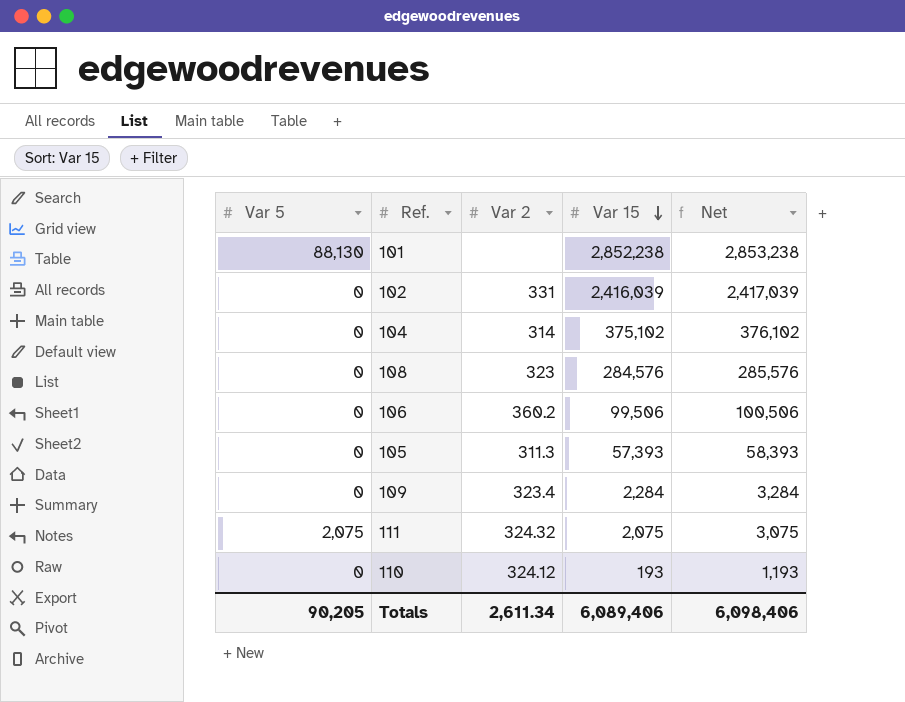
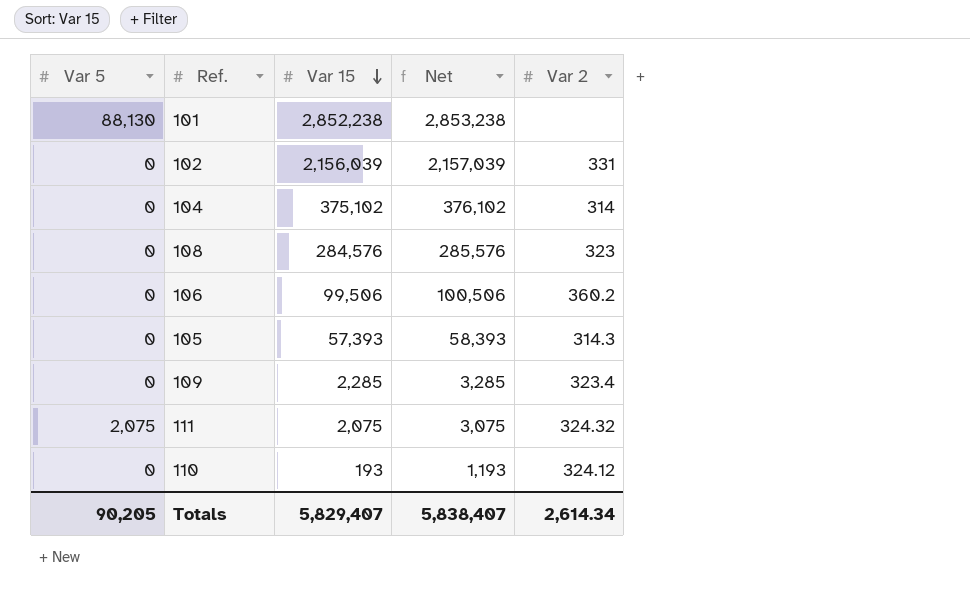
column Var 2 | position: 3 -> 5
102 | Var 15: 2,416,039 -> 2,156,039
102 | Net: 2,417,039 -> 2,157,039
105 | Var 2: 311.3 -> 314.3
109 | Var 15: 2,284 -> 2,285
109 | Net: 3,284 -> 3,285
Totals | Var 15: 6,089,406 -> 5,829,407
Totals | Net: 6,098,406 -> 5,838,407
Totals | Var 2: 2,611.34 -> 2,614.34

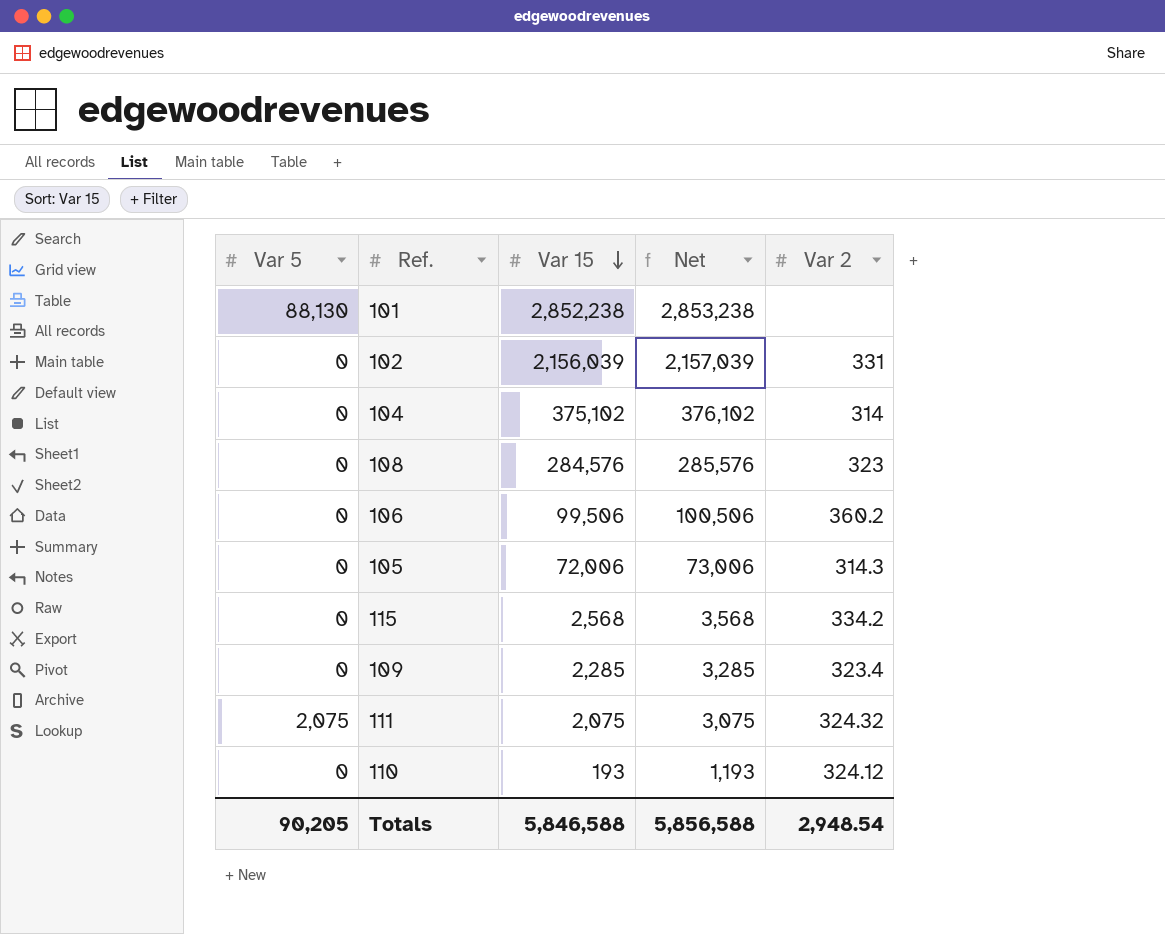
105 | Var 15: 57,393 -> 72,006
105 | Net: 58,393 -> 73,006
row 115: none -> 0 | 2,568 | 3,568 | 334.2
Totals | Var 15: 5,829,407 -> 5,846,588
Totals | Net: 5,838,407 -> 5,856,588
Totals | Var 2: 2,614.34 -> 2,948.54

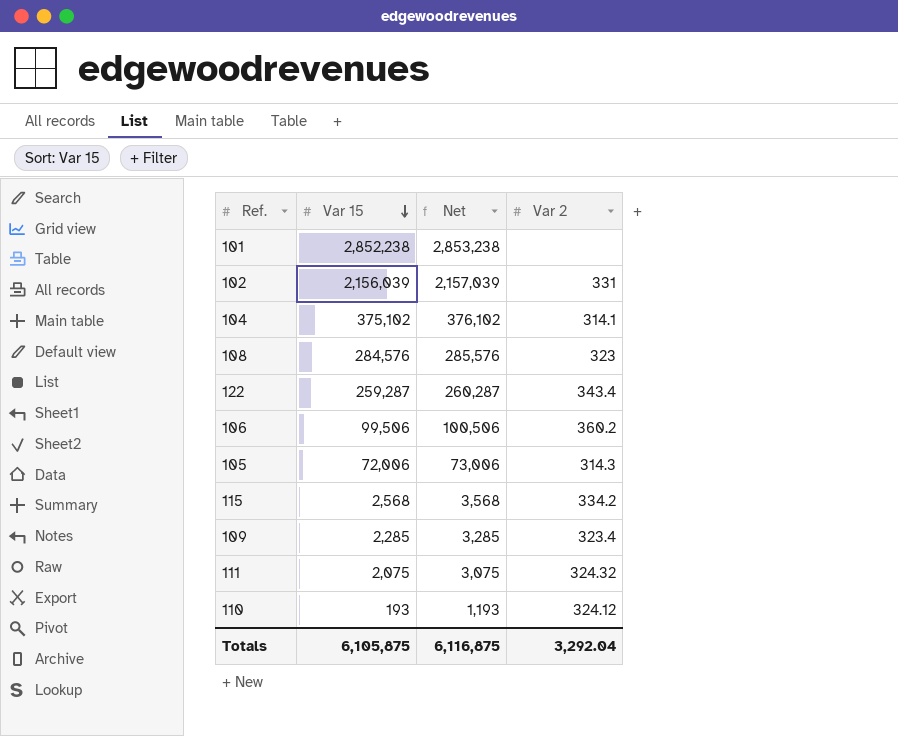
column Var 5 | position: 1 -> none
104 | Var 2: 314 -> 314.1
row 122: none -> 259,287 | 260,287 | 343.4
Totals | Var 15: 5,846,588 -> 6,105,875
Totals | Net: 5,856,588 -> 6,116,875
Totals | Var 2: 2,948.54 -> 3,292.04

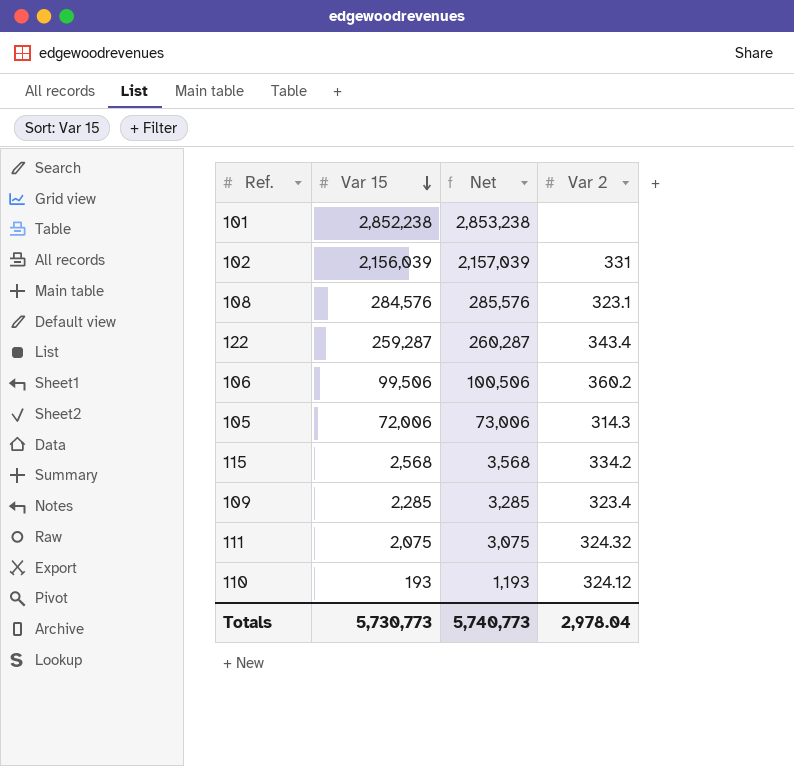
row 104: 375,102 | 376,102 | 314.1 -> none
108 | Var 2: 323 -> 323.1
Totals | Var 15: 6,105,875 -> 5,730,773
Totals | Net: 6,116,875 -> 5,740,773
Totals | Var 2: 3,292.04 -> 2,978.04

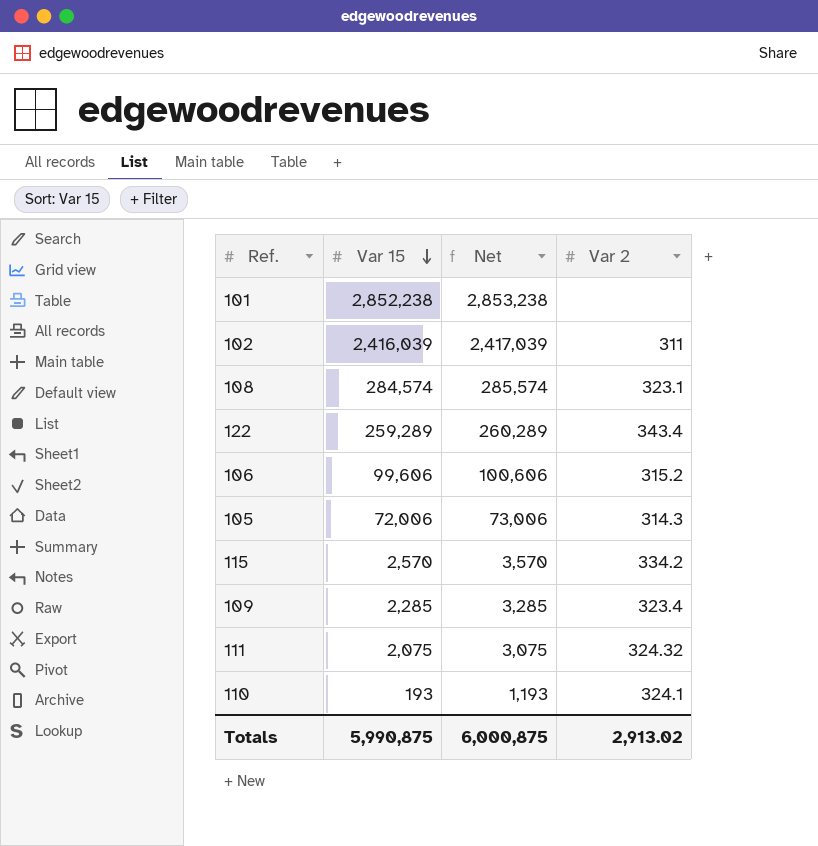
102 | Var 15: 2,156,039 -> 2,416,039
102 | Net: 2,157,039 -> 2,417,039
102 | Var 2: 331 -> 311
108 | Var 15: 284,576 -> 284,574
108 | Net: 285,576 -> 285,574
122 | Var 15: 259,287 -> 259,289
122 | Net: 260,287 -> 260,289
106 | Var 15: 99,506 -> 99,606
106 | Net: 100,506 -> 100,606
106 | Var 2: 360.2 -> 315.2
115 | Var 15: 2,568 -> 2,570
115 | Net: 3,568 -> 3,570
110 | Var 2: 324.12 -> 324.1
Totals | Var 15: 5,730,773 -> 5,990,875
Totals | Net: 5,740,773 -> 6,000,875
Totals | Var 2: 2,978.04 -> 2,913.02

